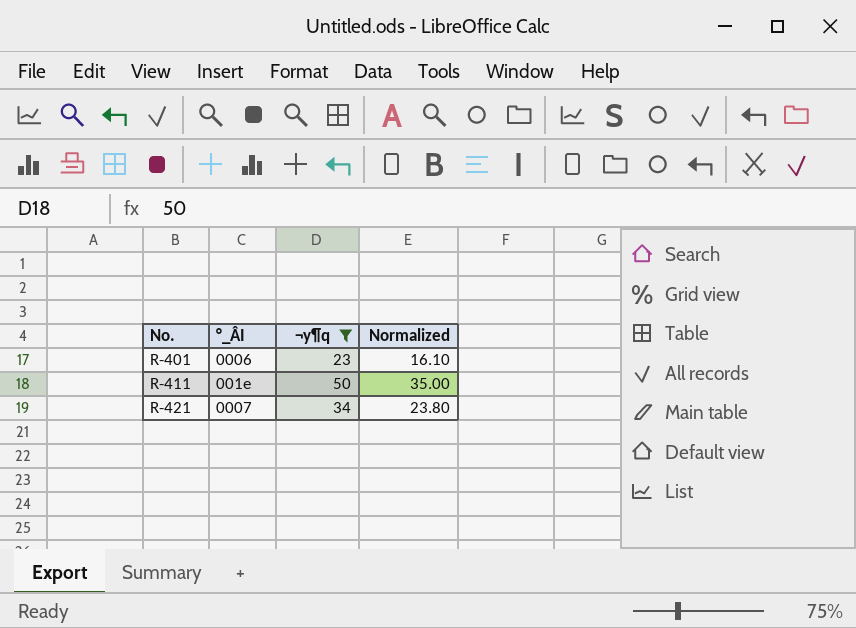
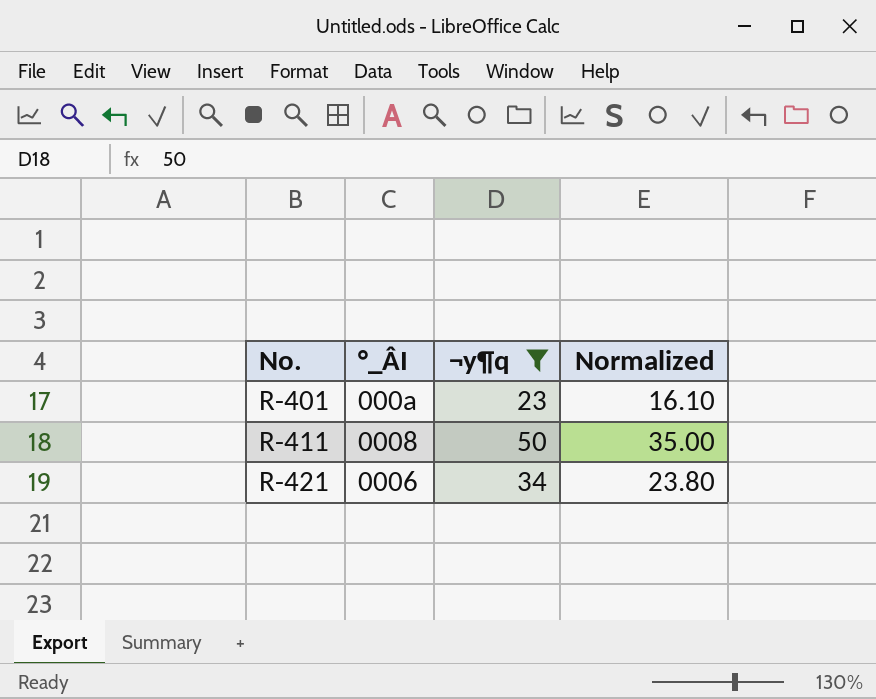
R-401 | °_ÂI: 0006 -> 000a
R-411 | °_ÂI: 001e -> 0008
R-421 | °_ÂI: 0007 -> 0006

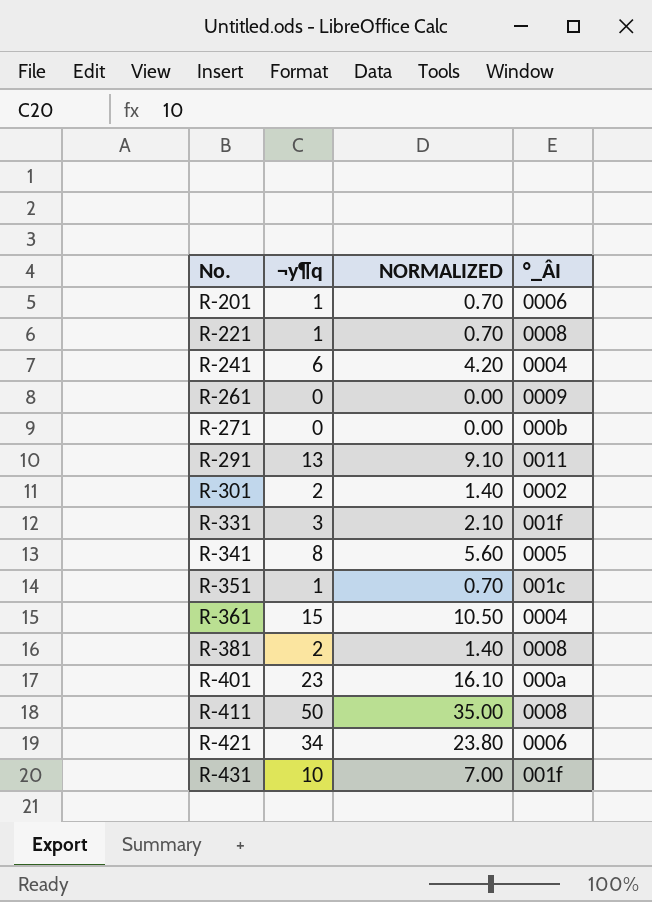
filter: ¬y¶q >= 23 -> none
column name: Normalized -> NORMALIZED
column °_ÂI | position: 2 -> 4

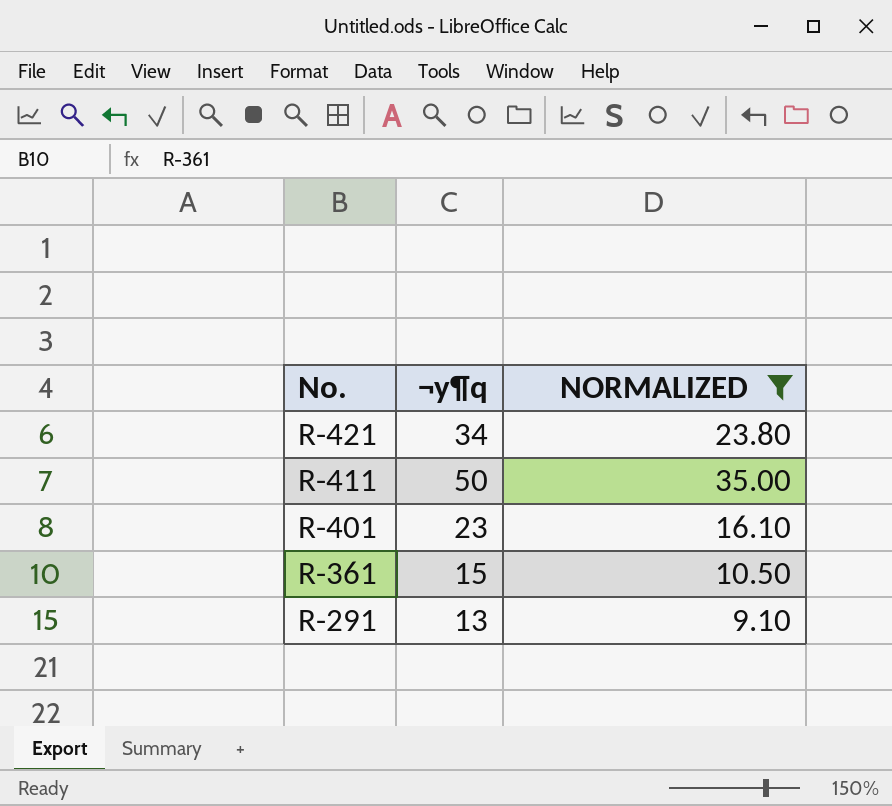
filter: none -> NORMALIZED >= 9.10
row order: No. ascending -> No. descending
column °_ÂI | position: 4 -> none

